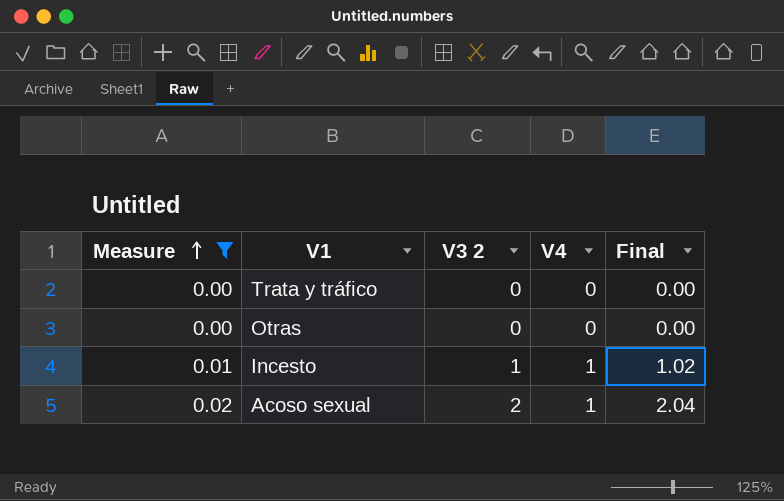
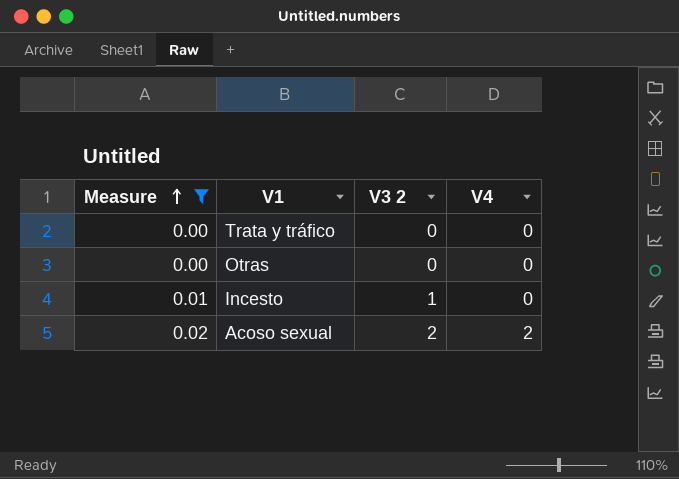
column Final | formula: [V3 2] * 1.02 -> none
Incesto | V4: 1 -> 0
Acoso sexual | V4: 1 -> 2

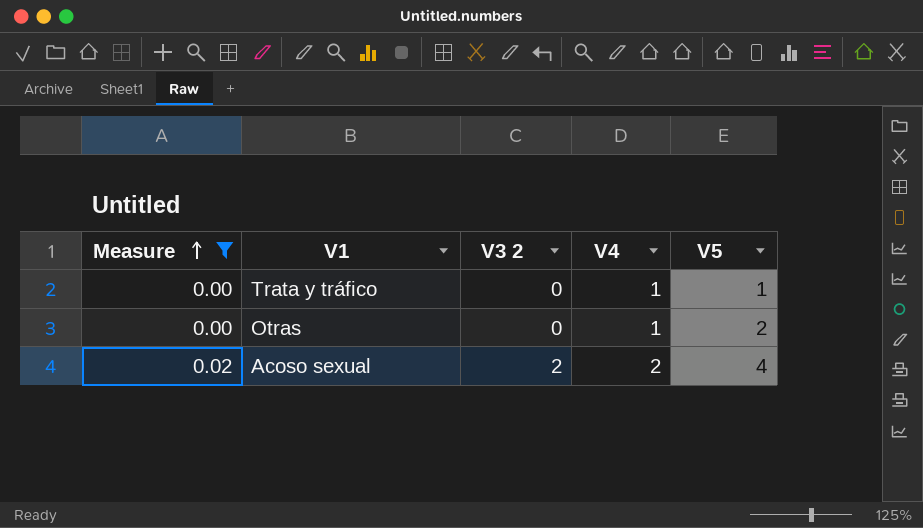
column V5 | position: none -> 5
row Incesto: 0.01 | 1 | 0 -> none
Trata y tráfico | V4: 0 -> 1
Otras | V4: 0 -> 1

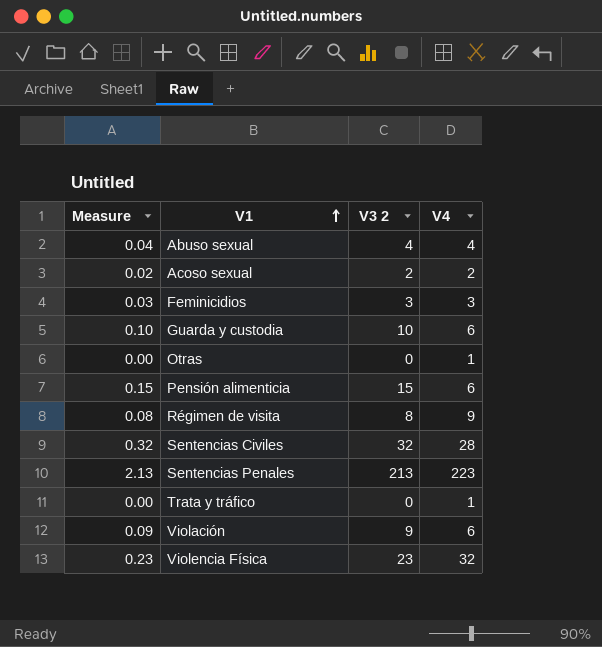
filter: Measure <= 0.02 -> none
row order: Measure ascending -> V1 ascending
column V5 | position: 5 -> none

